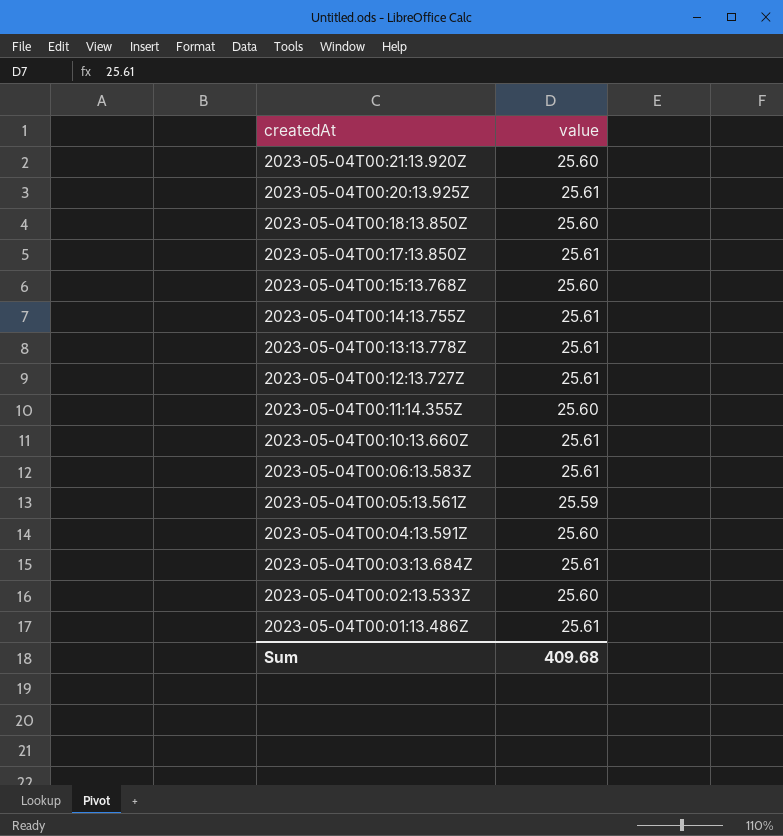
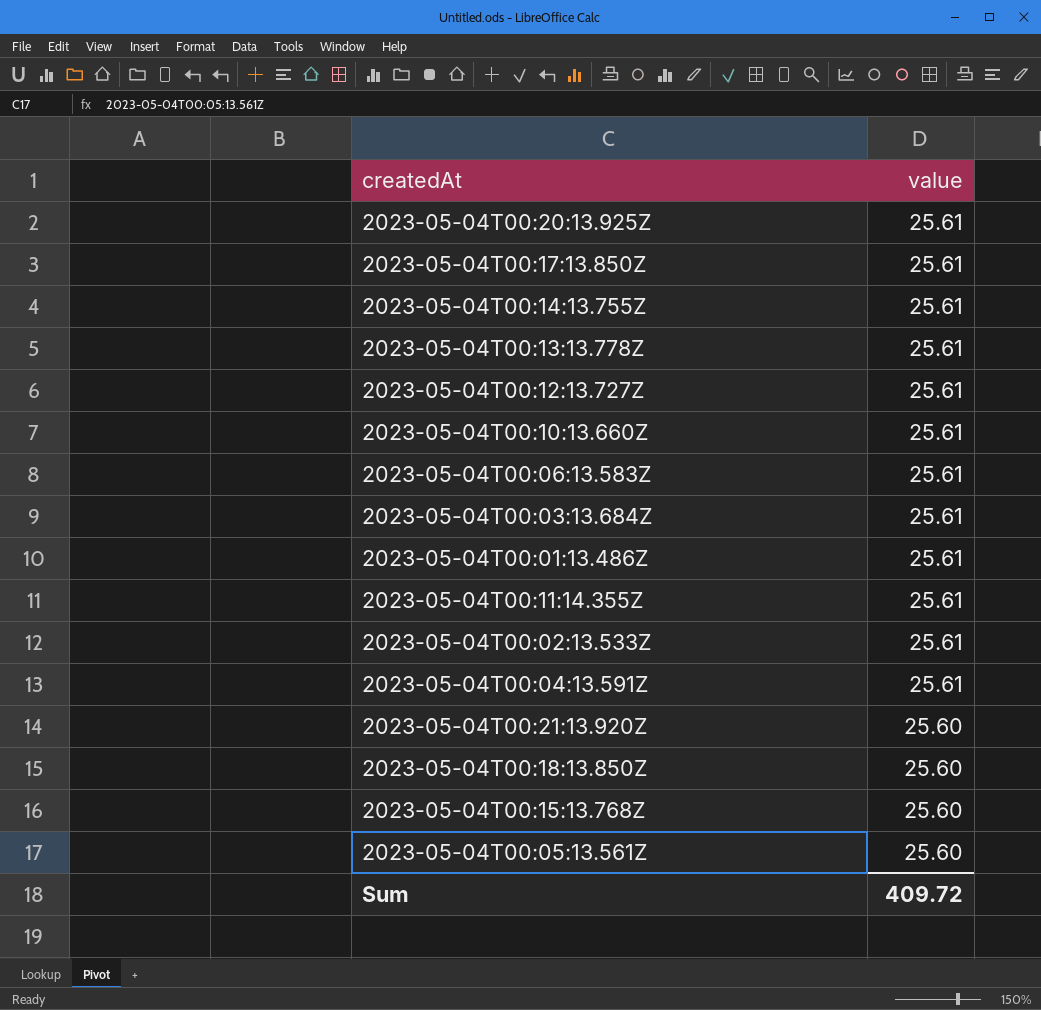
row order: createdAt descending -> value descending
2023-05-04T00:11:14.355Z | value: 25.60 -> 25.61
2023-05-04T00:02:13.533Z | value: 25.60 -> 25.61
2023-05-04T00:04:13.591Z | value: 25.60 -> 25.61
2023-05-04T00:05:13.561Z | value: 25.59 -> 25.60
Sum | value: 409.68 -> 409.72

